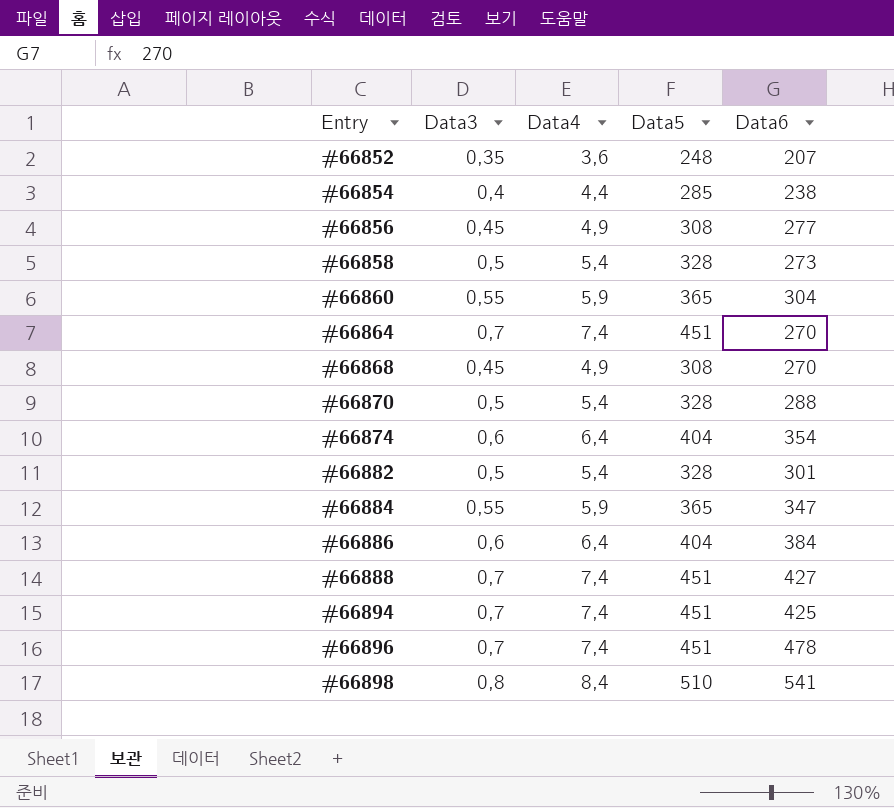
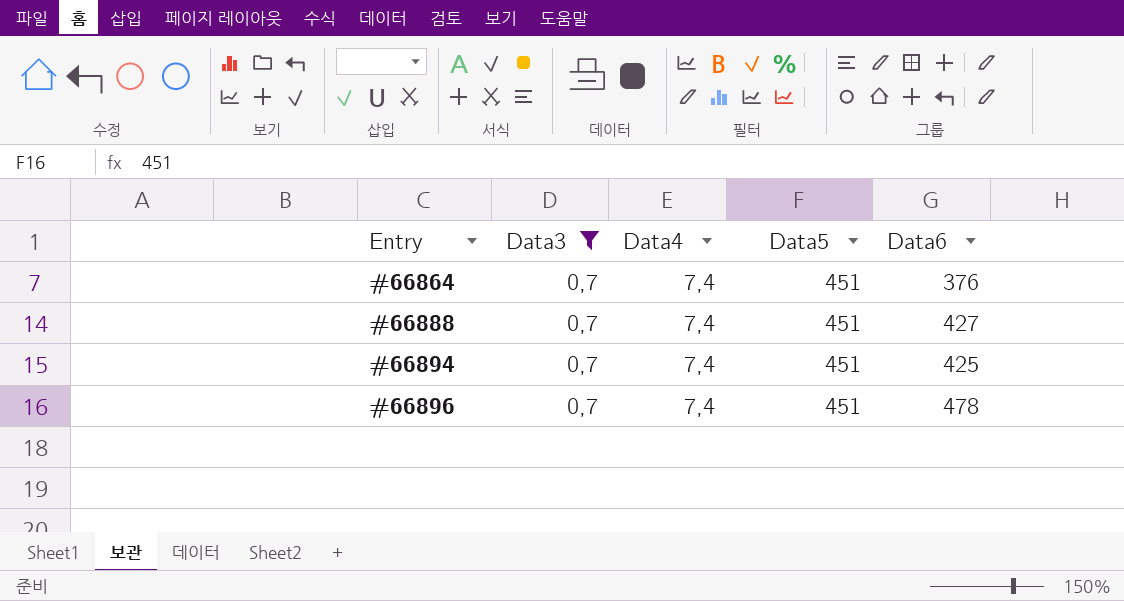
filter: none -> Data3 = 0,7
#66864 | Data6: 270 -> 376

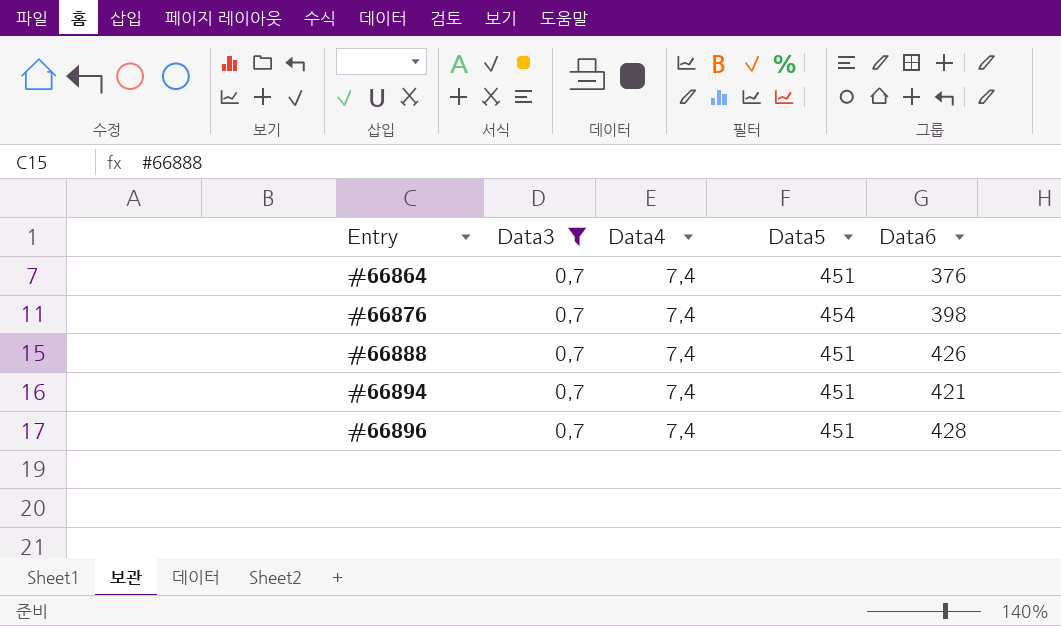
row #66876: none -> 0,7 | 7,4 | 454 | 398
#66888 | Data6: 427 -> 426
#66894 | Data6: 425 -> 421
#66896 | Data6: 478 -> 428

